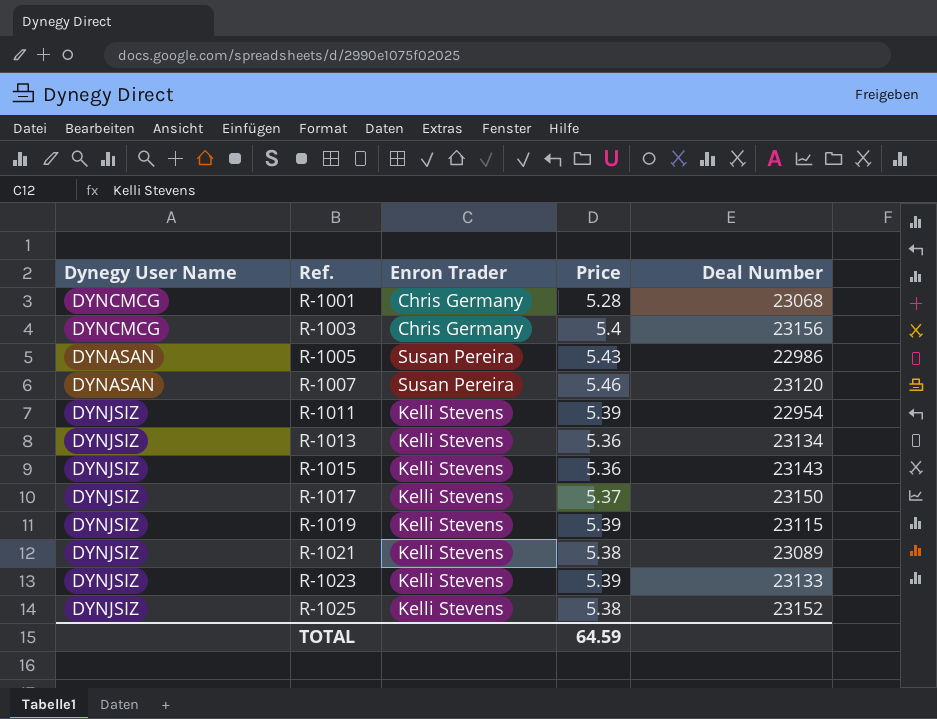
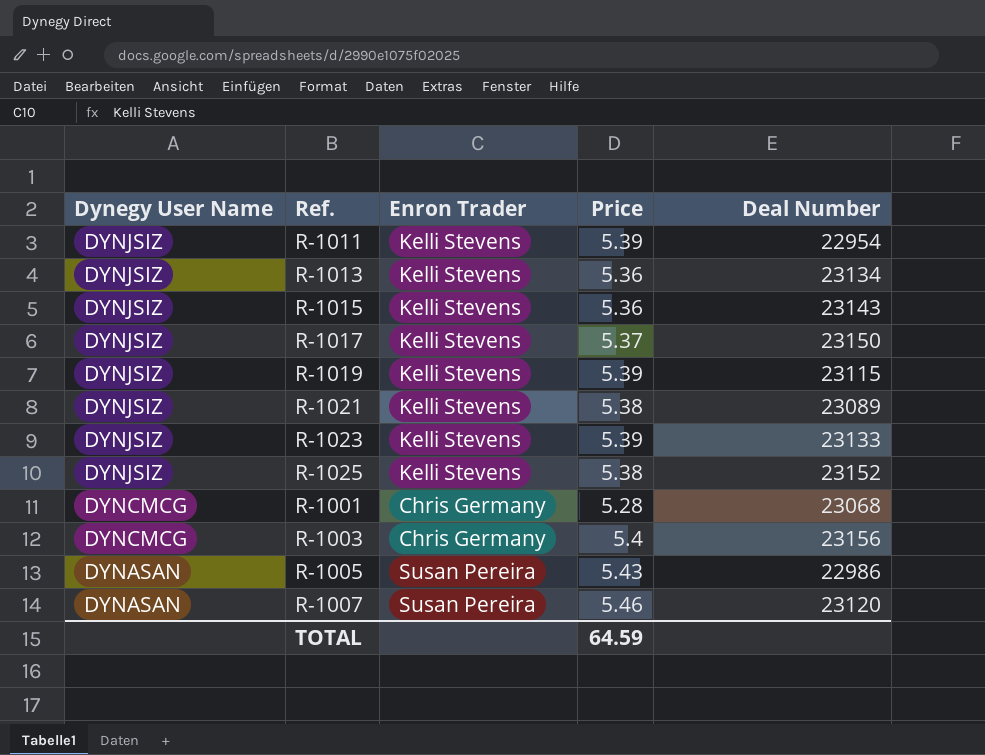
row order: Ref. ascending -> Dynegy User Name descending

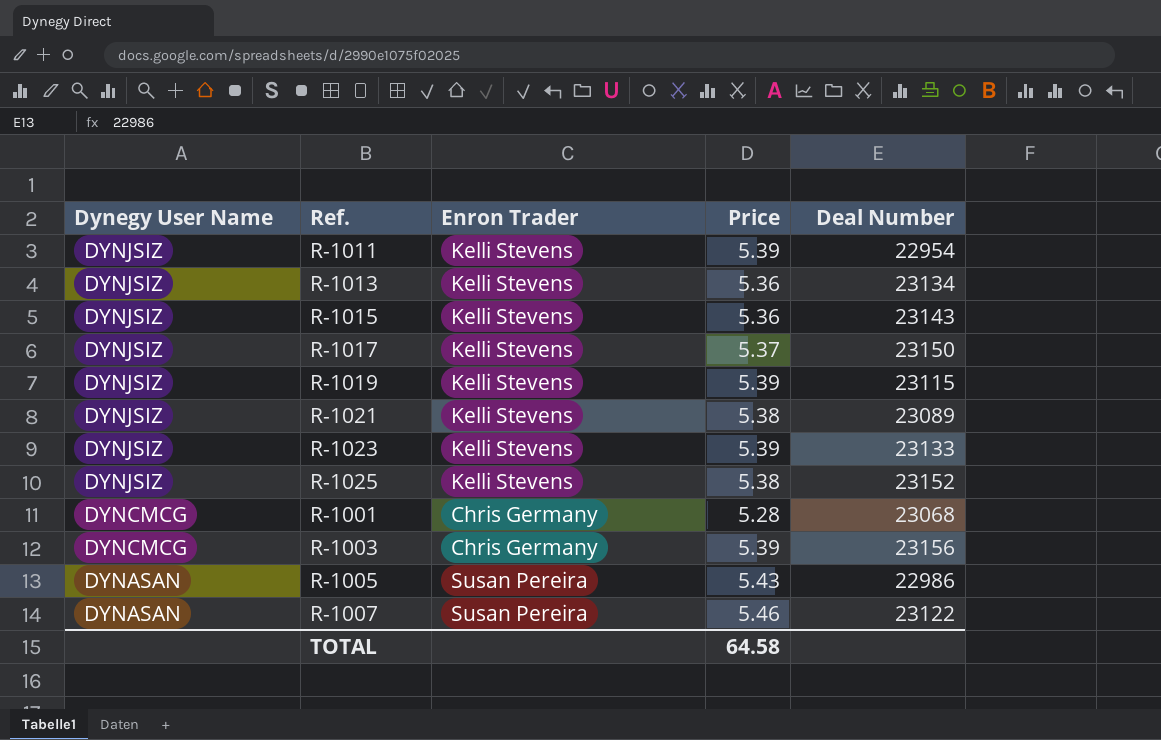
R-1003 | Price: 5.4 -> 5.39
R-1007 | Deal Number: 23120 -> 23122
TOTAL | Price: 64.59 -> 64.58

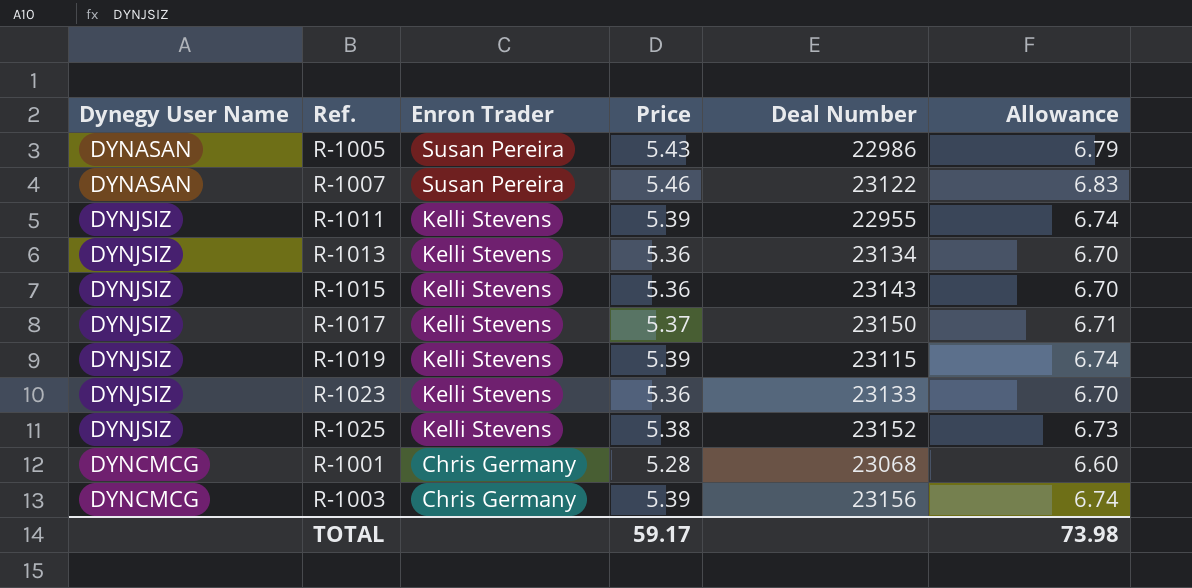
row order: Dynegy User Name descending -> Enron Trader descending
column Allowance | formula: none -> [Price] * 1.25
row R-1021: DYNJSIZ | Kelli Stevens | 5.38 | 23089 -> none
R-1011 | Deal Number: 22954 -> 22955
R-1023 | Price: 5.39 -> 5.36
TOTAL | Price: 64.58 -> 59.17

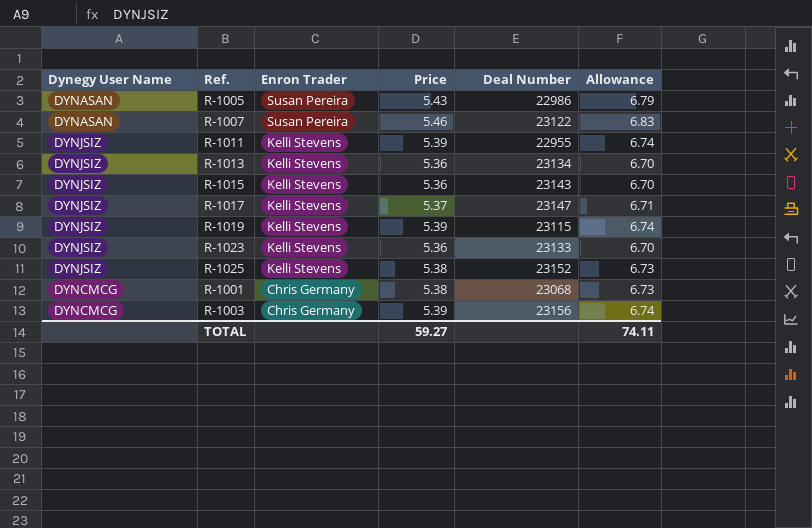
R-1017 | Deal Number: 23150 -> 23147
R-1001 | Price: 5.28 -> 5.38
R-1001 | Allowance: 6.60 -> 6.73
TOTAL | Price: 59.17 -> 59.27
TOTAL | Allowance: 73.98 -> 74.11

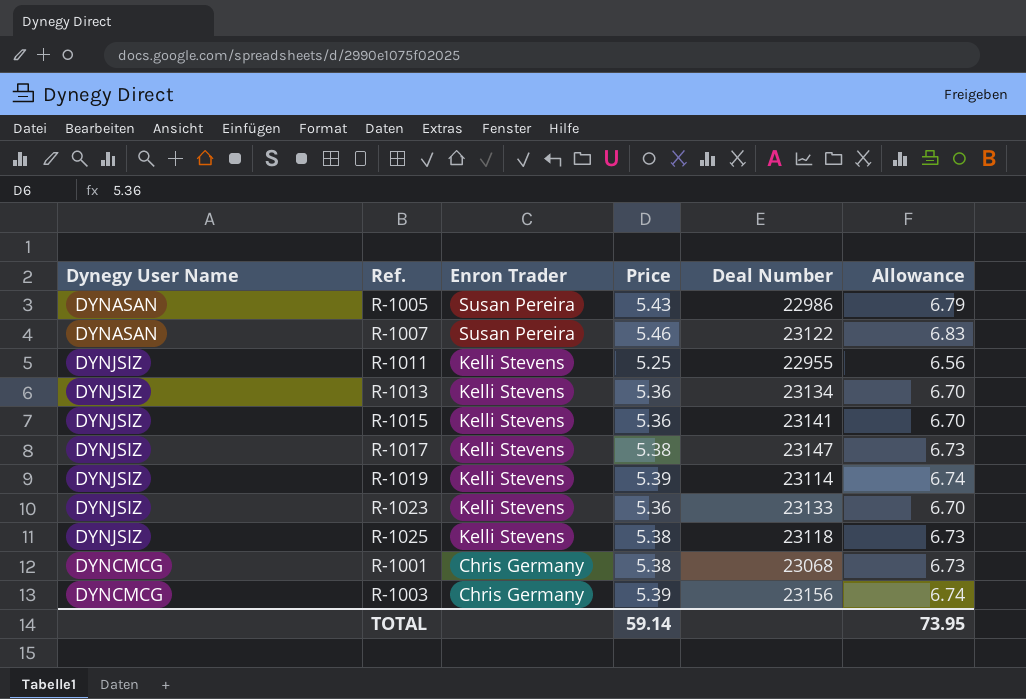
R-1011 | Price: 5.39 -> 5.25
R-1011 | Allowance: 6.74 -> 6.56
R-1015 | Deal Number: 23143 -> 23141
R-1017 | Price: 5.37 -> 5.38
R-1017 | Allowance: 6.71 -> 6.73
R-1019 | Deal Number: 23115 -> 23114
R-1025 | Deal Number: 23152 -> 23118
TOTAL | Price: 59.27 -> 59.14
TOTAL | Allowance: 74.11 -> 73.95

